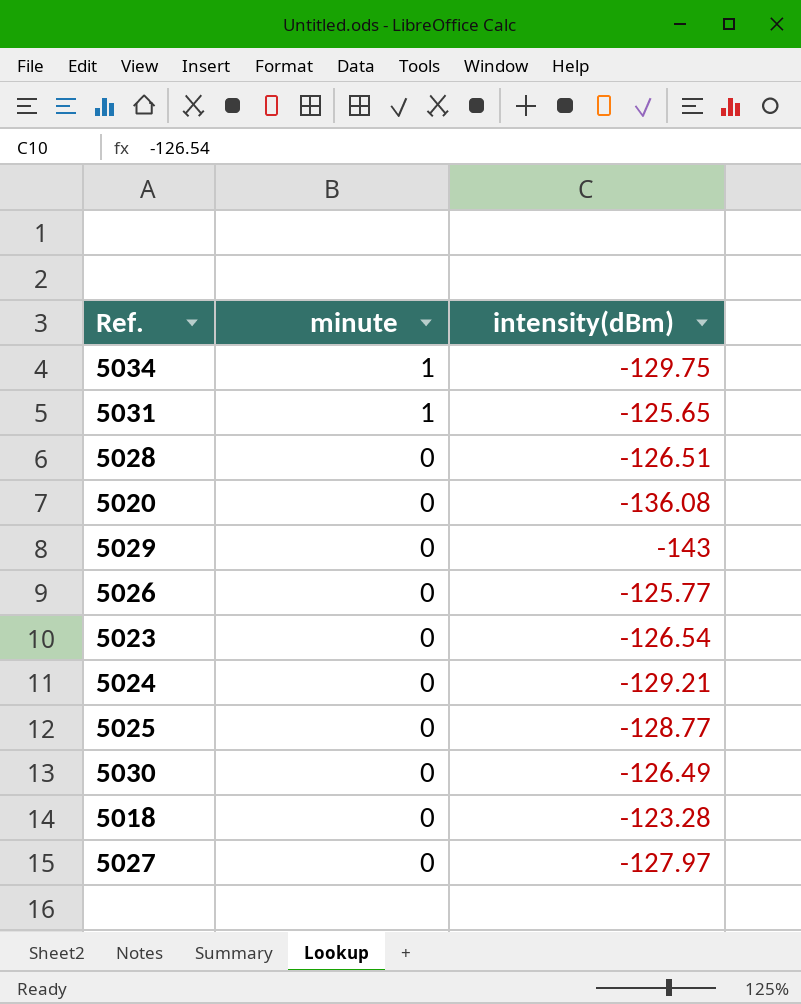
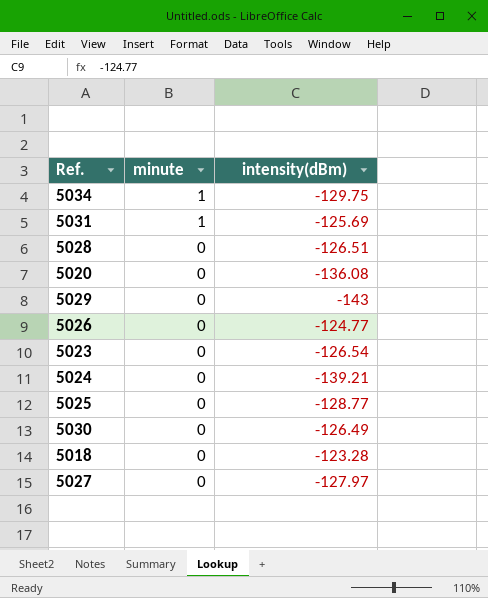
5031 | intensity(dBm): -125.65 -> -125.69
5026 | intensity(dBm): -125.77 -> -124.77
5024 | intensity(dBm): -129.21 -> -139.21

